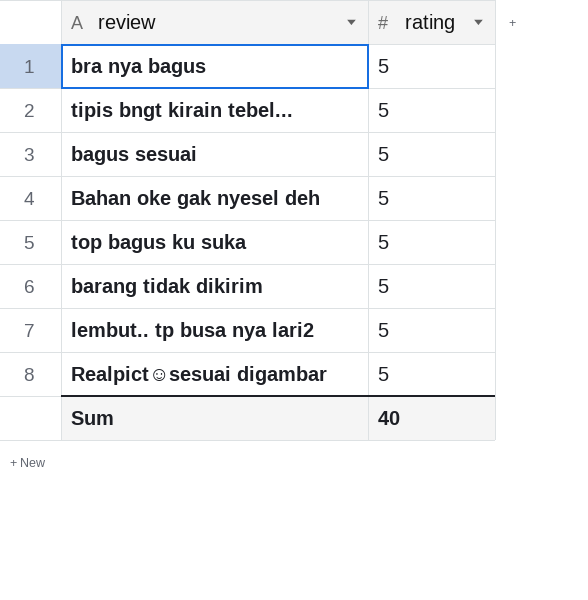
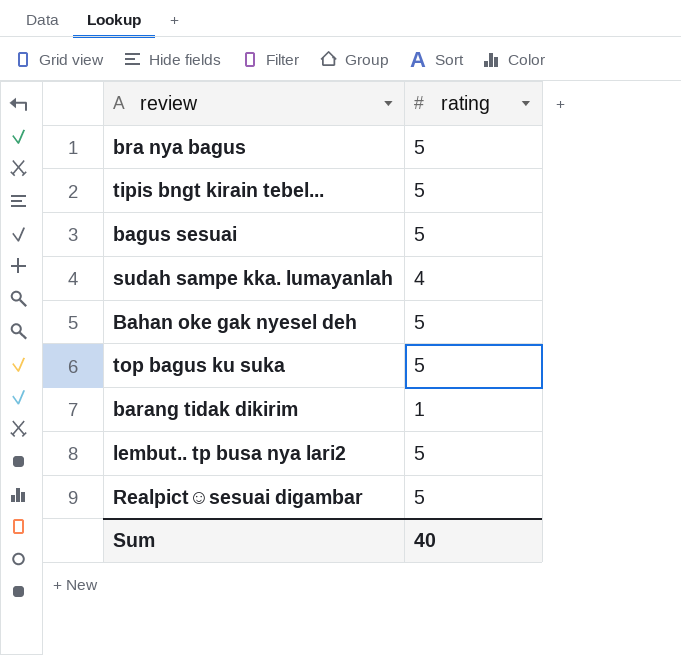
row sudah sampe kka. lumayanlah: none -> 4
barang tidak dikirim | rating: 5 -> 1

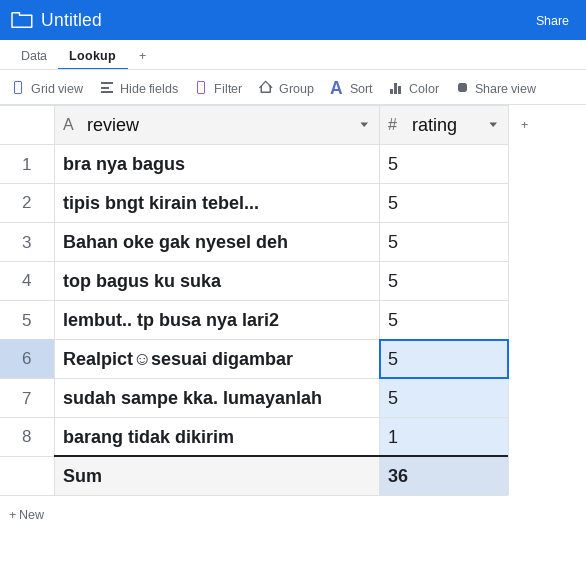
row order: none -> rating descending
row bagus sesuai: 5 -> none
sudah sampe kka. lumayanlah | rating: 4 -> 5
Sum | rating: 40 -> 36

